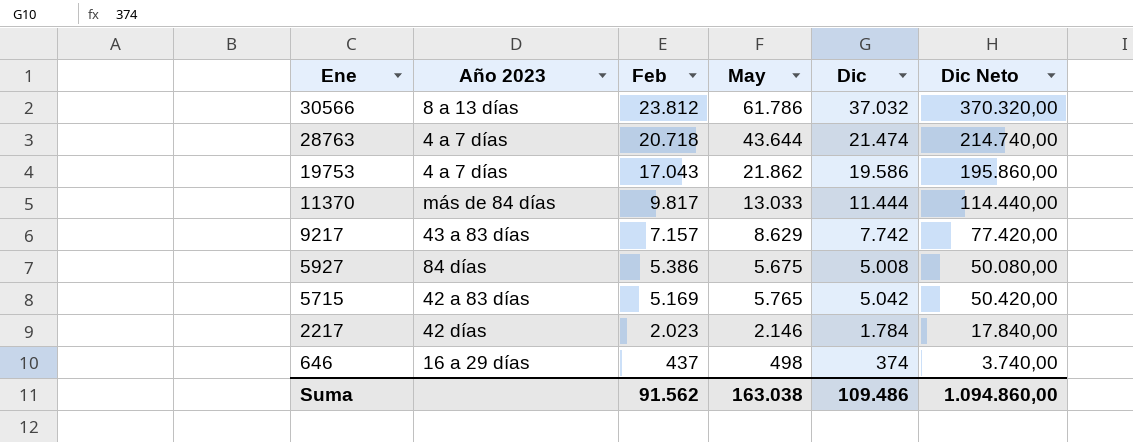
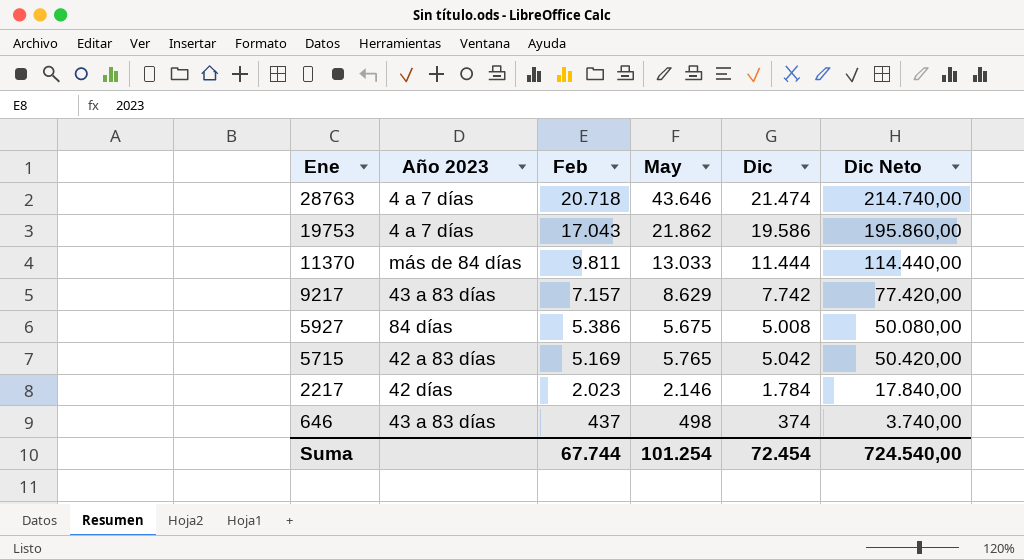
row 30566: 8 a 13 días | 23.812 | 61.786 | 37.032 | 370.320,00 -> none
28763 | May: 43.644 -> 43.646
11370 | Feb: 9.817 -> 9.811
646 | Año 2023: 16 a 29 días -> 43 a 83 días
Suma | Feb: 91.562 -> 67.744
Suma | May: 163.038 -> 101.254
Suma | Dic: 109.486 -> 72.454
Suma | Dic Neto: 1.094.860,00 -> 724.540,00

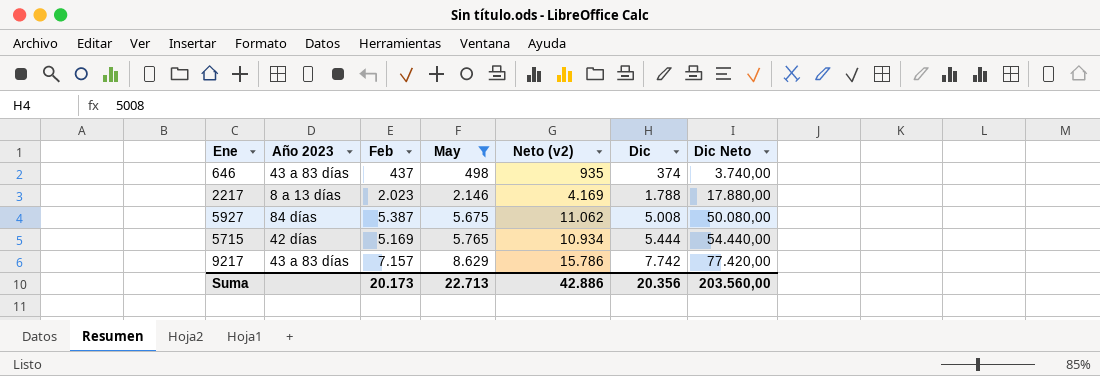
filter: none -> May <= 8.629
row order: Ene descending -> May ascending
column Neto (v2) | formula: none -> [Feb] + [May]
2217 | Año 2023: 42 días -> 8 a 13 días
2217 | Dic: 1.784 -> 1.788
2217 | Dic Neto: 17.840,00 -> 17.880,00
5927 | Feb: 5.386 -> 5.387
5715 | Año 2023: 42 a 83 días -> 42 días
5715 | Dic: 5.042 -> 5.444
5715 | Dic Neto: 50.420,00 -> 54.440,00
Suma | Feb: 67.744 -> 20.173
Suma | May: 101.254 -> 22.713
Suma | Dic: 72.454 -> 20.356
Suma | Dic Neto: 724.540,00 -> 203.560,00

